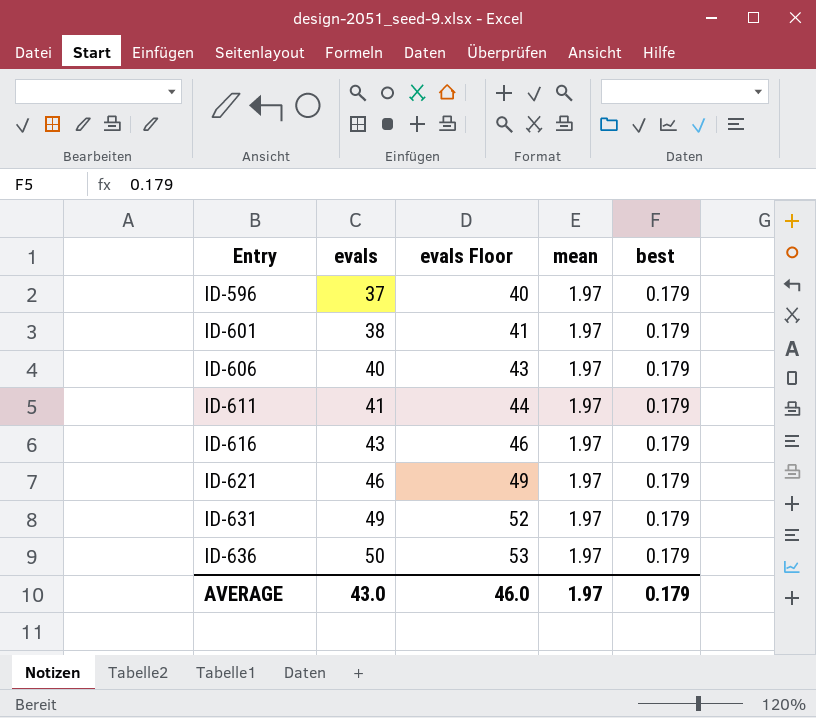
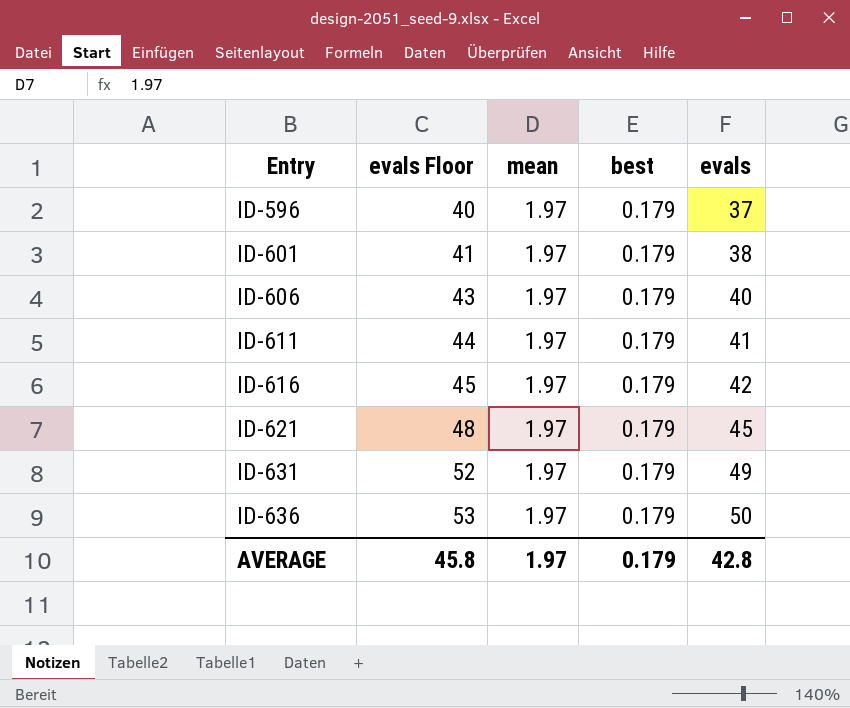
column evals | position: 2 -> 5
ID-616 | evals Floor: 46 -> 45
ID-616 | evals: 43 -> 42
ID-621 | evals Floor: 49 -> 48
ID-621 | evals: 46 -> 45
AVERAGE | evals Floor: 46.0 -> 45.8
AVERAGE | evals: 43.0 -> 42.8

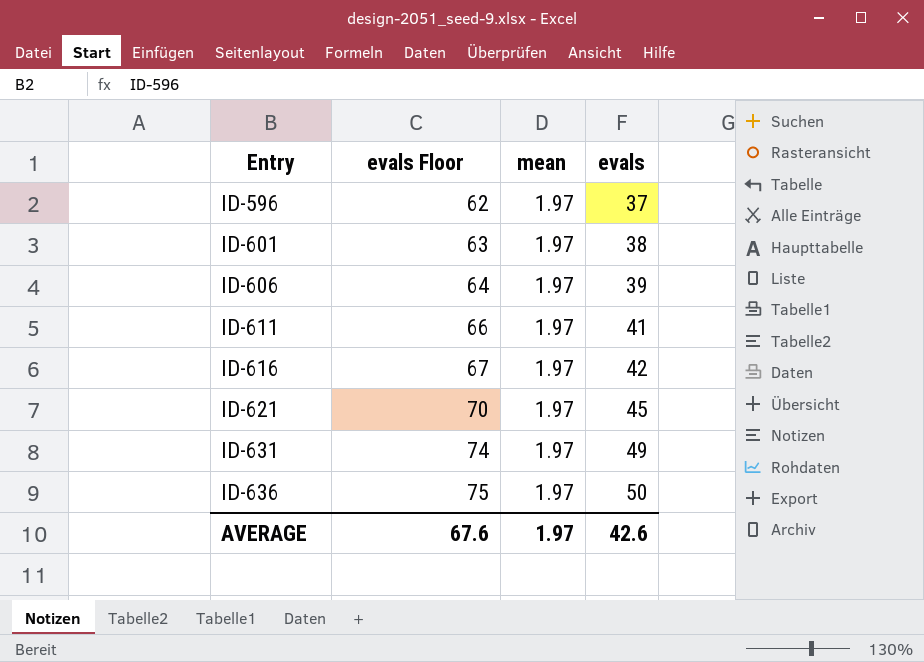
column best | position: 4 -> none
column evals Floor | formula: [evals] + 3 -> [evals] + 25
ID-606 | evals: 40 -> 39
AVERAGE | evals Floor: 45.8 -> 67.6
AVERAGE | evals: 42.8 -> 42.6

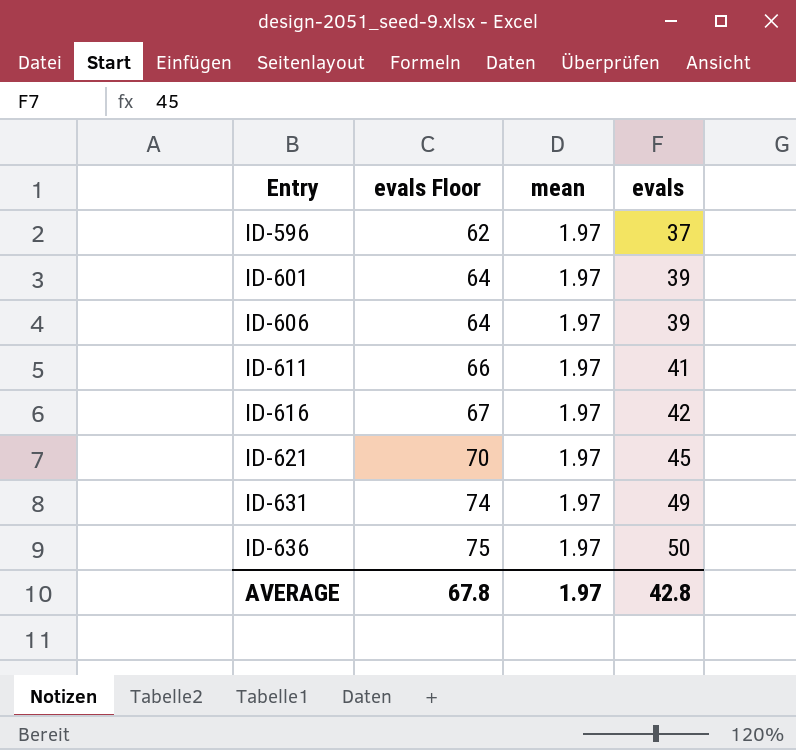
ID-601 | evals Floor: 63 -> 64
ID-601 | evals: 38 -> 39
AVERAGE | evals Floor: 67.6 -> 67.8
AVERAGE | evals: 42.6 -> 42.8

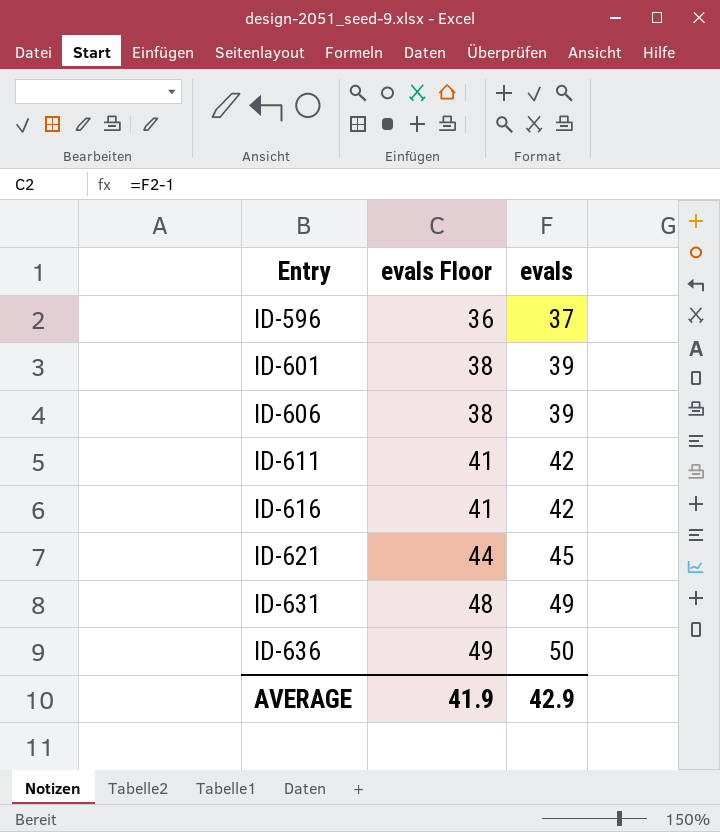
column mean | position: 3 -> none
column evals Floor | formula: [evals] + 25 -> [evals] - 1
ID-611 | evals: 41 -> 42
AVERAGE | evals Floor: 67.8 -> 41.9
AVERAGE | evals: 42.8 -> 42.9

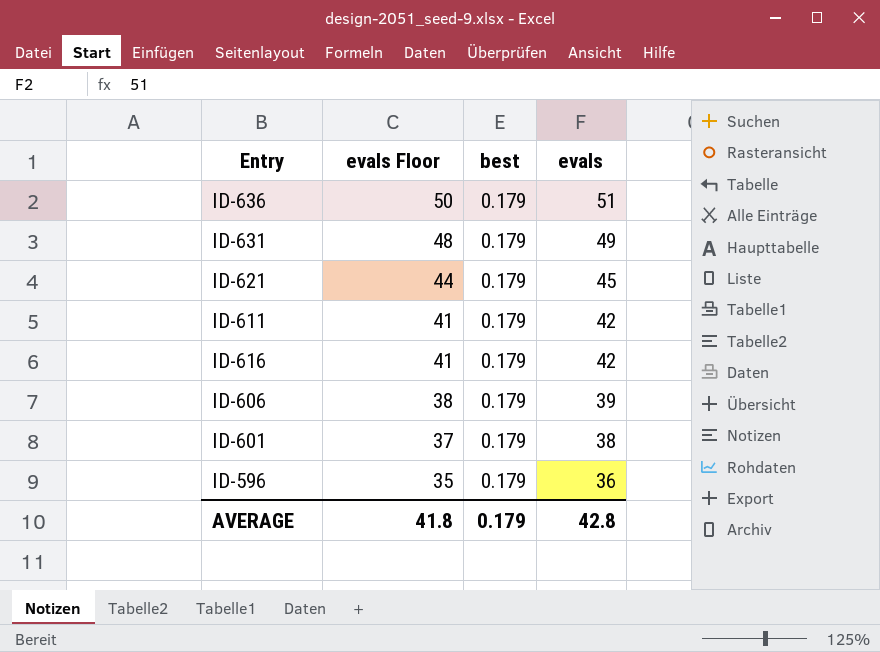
row order: Entry ascending -> evals Floor descending
column best | position: none -> 3
ID-636 | evals Floor: 49 -> 50
ID-636 | evals: 50 -> 51
ID-601 | evals Floor: 38 -> 37
ID-601 | evals: 39 -> 38
ID-596 | evals Floor: 36 -> 35
ID-596 | evals: 37 -> 36
AVERAGE | evals Floor: 41.9 -> 41.8
AVERAGE | evals: 42.9 -> 42.8

